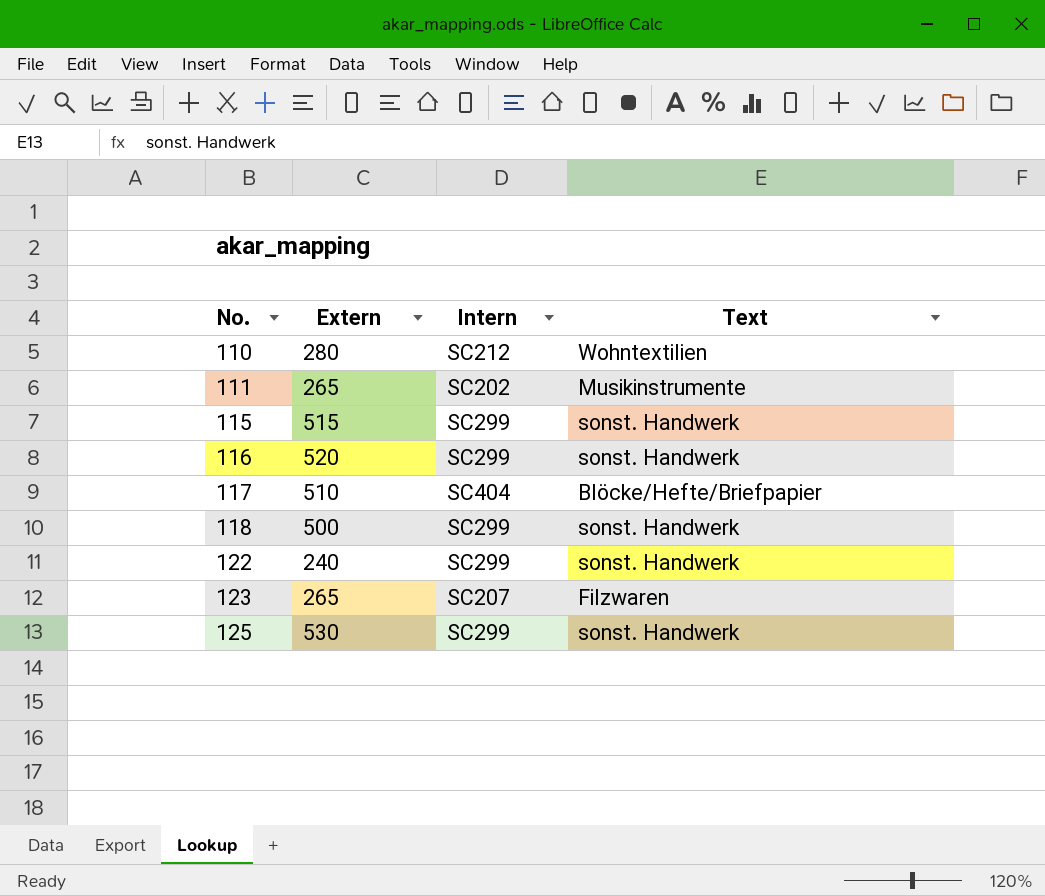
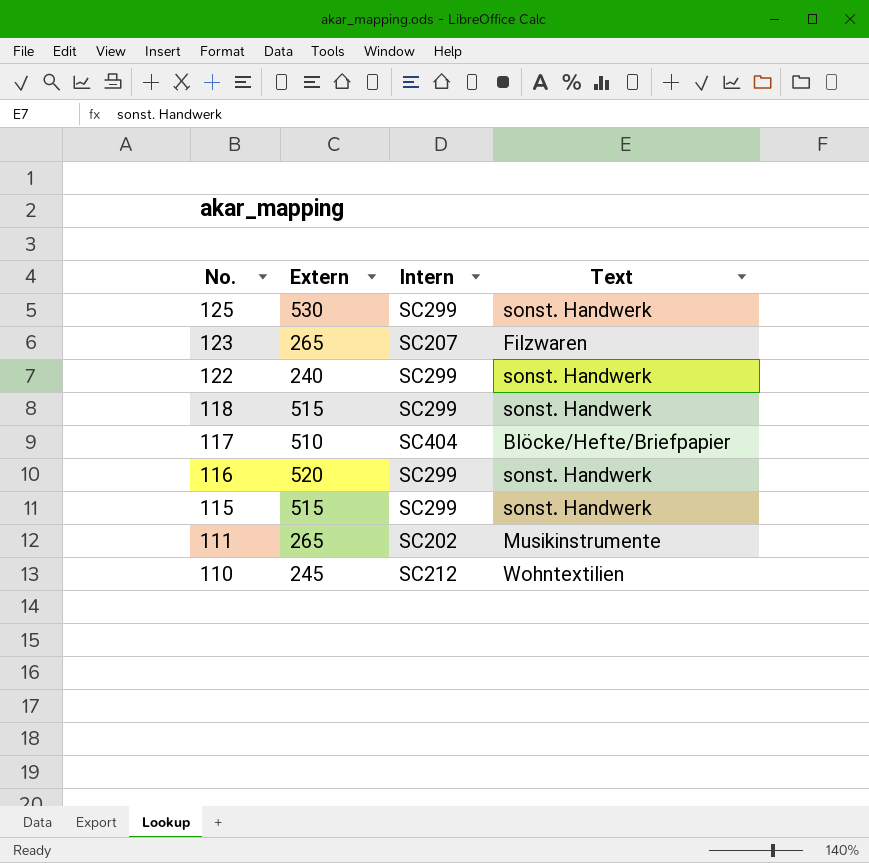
row order: No. ascending -> No. descending
118 | Extern: 500 -> 515
110 | Extern: 280 -> 245

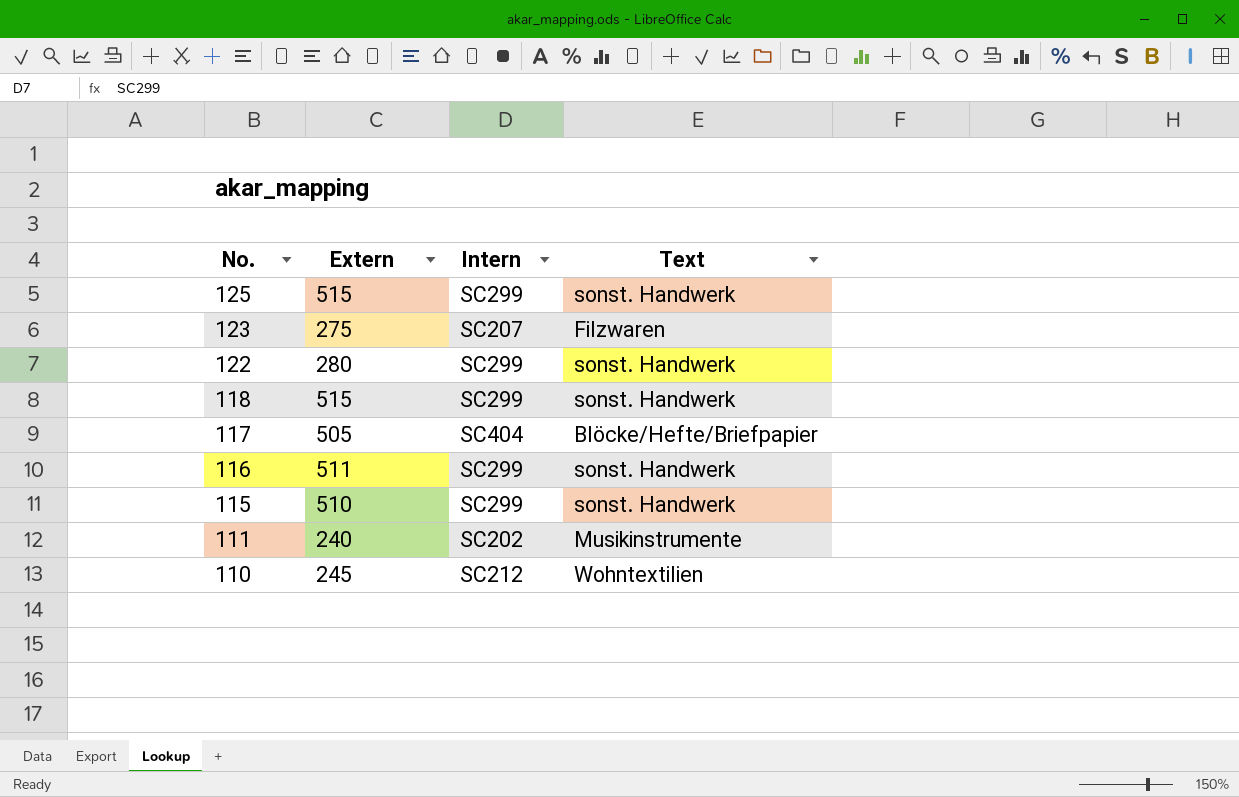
125 | Extern: 530 -> 515
123 | Extern: 265 -> 275
122 | Extern: 240 -> 280
117 | Extern: 510 -> 505
116 | Extern: 520 -> 511
115 | Extern: 515 -> 510
111 | Extern: 265 -> 240

